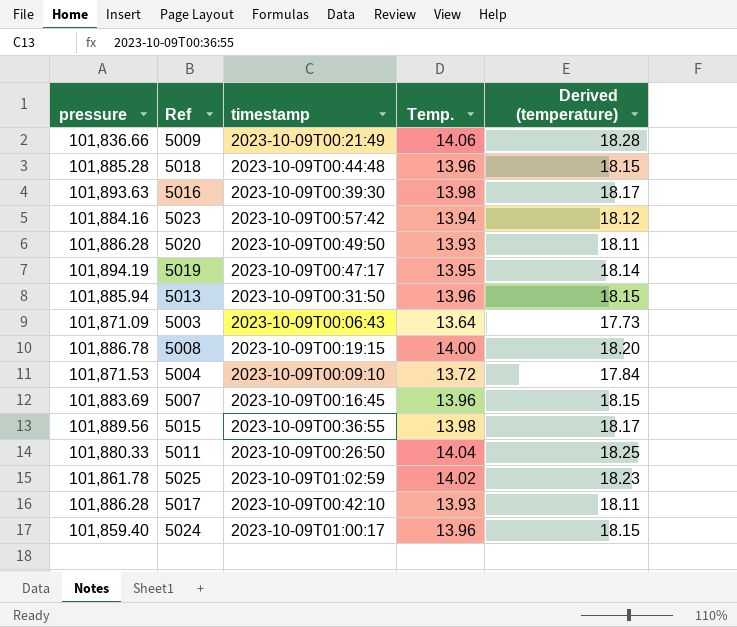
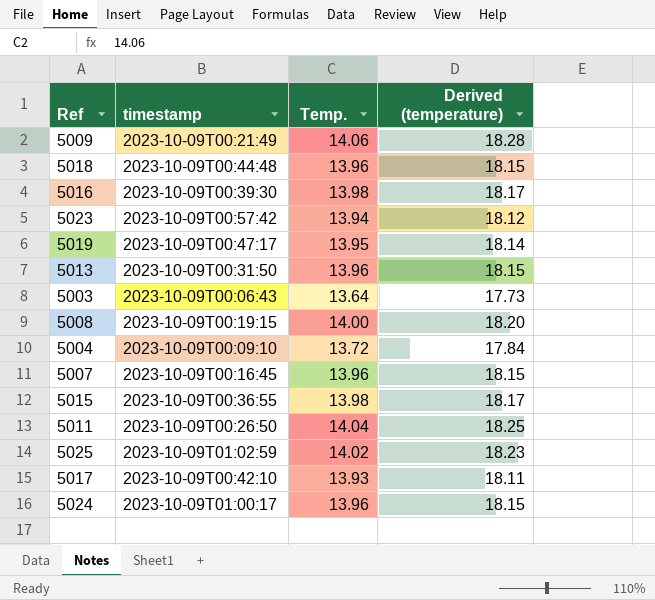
column pressure | position: 1 -> none
row 5020: 101,886.28 | 2023-10-09T00:49:50 | 13.93 | 18.11 -> none

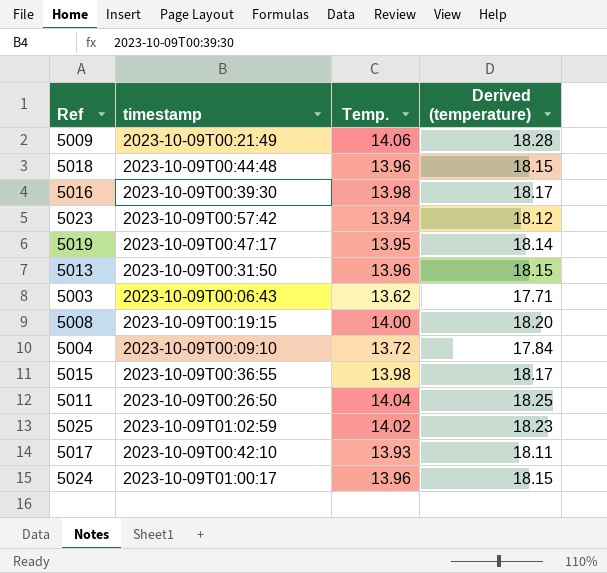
row 5007: 2023-10-09T00:16:45 | 13.96 | 18.15 -> none
5003 | Temp.: 13.64 -> 13.62
5003 | Derived (temperature): 17.73 -> 17.71

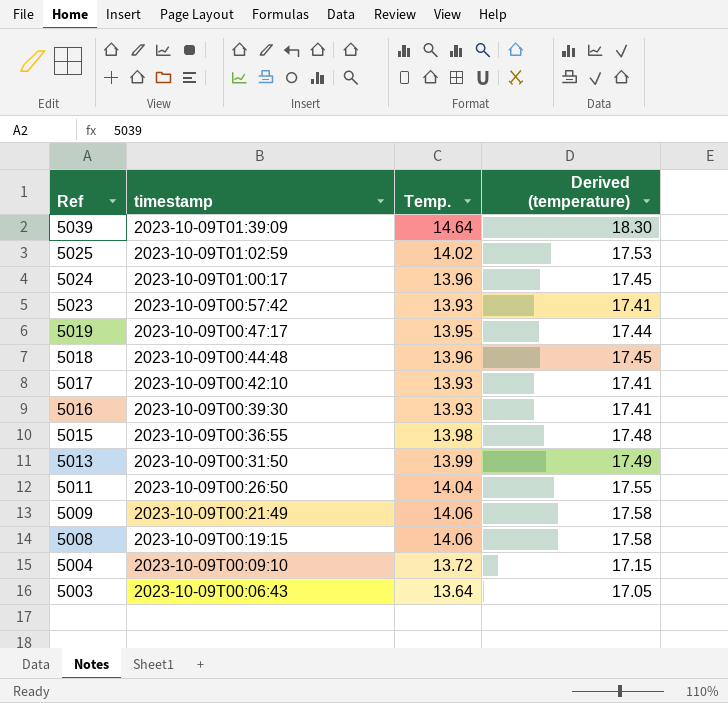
row order: none -> Ref descending
column Derived (temperature) | formula: [Temp.] * 1.3 -> [Temp.] * 1.25
row 5039: none -> 2023-10-09T01:39:09 | 14.64 | 18.30
5023 | Temp.: 13.94 -> 13.93
5016 | Temp.: 13.98 -> 13.93
5013 | Temp.: 13.96 -> 13.99
5008 | Temp.: 14.00 -> 14.06
5003 | Temp.: 13.62 -> 13.64

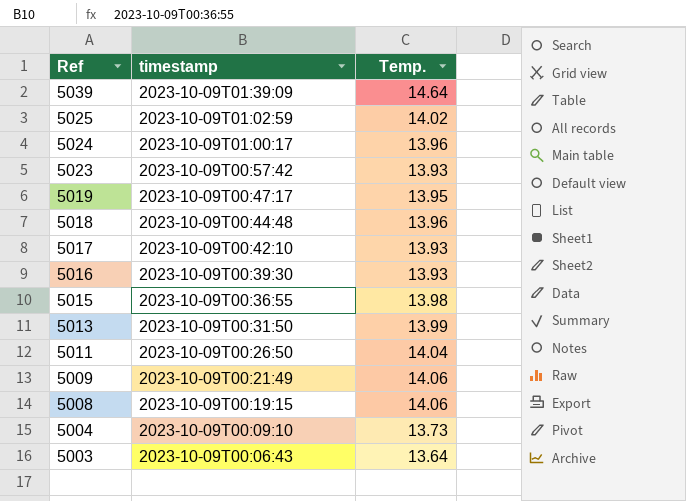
column Derived (temperature) | formula: [Temp.] * 1.25 -> none
5004 | Temp.: 13.72 -> 13.73

